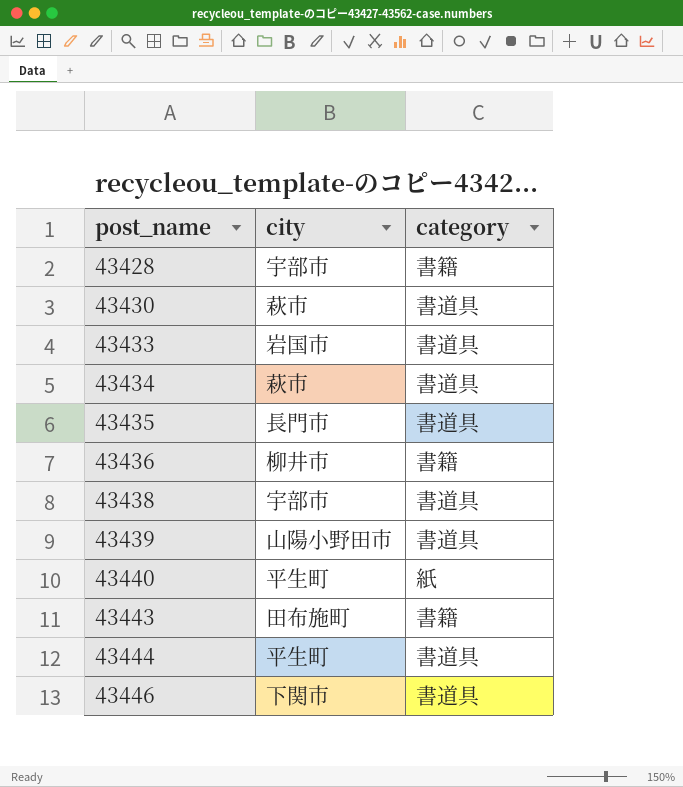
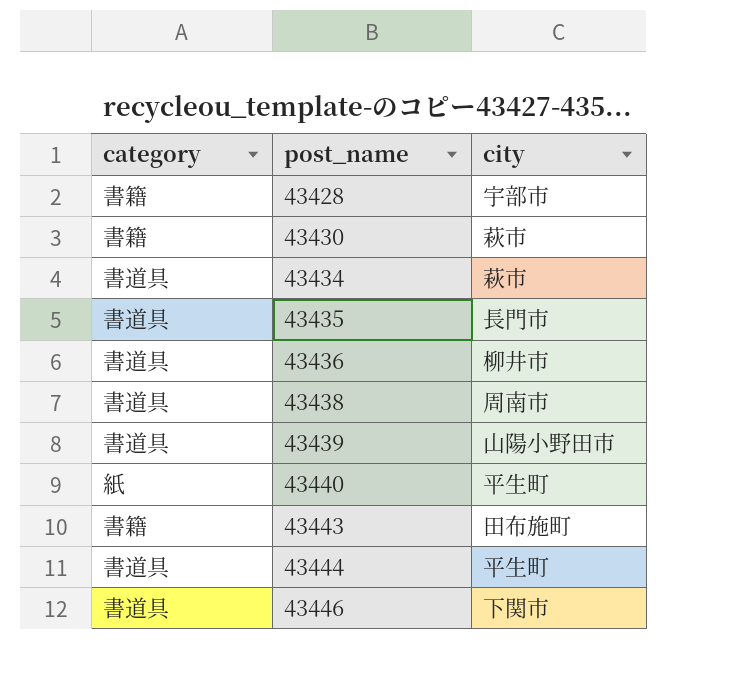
column category | position: 3 -> 1
row 43433: 岩国市 | 書道具 -> none
43430 | category: 書道具 -> 書籍
43436 | category: 書籍 -> 書道具
43438 | city: 宇部市 -> 周南市

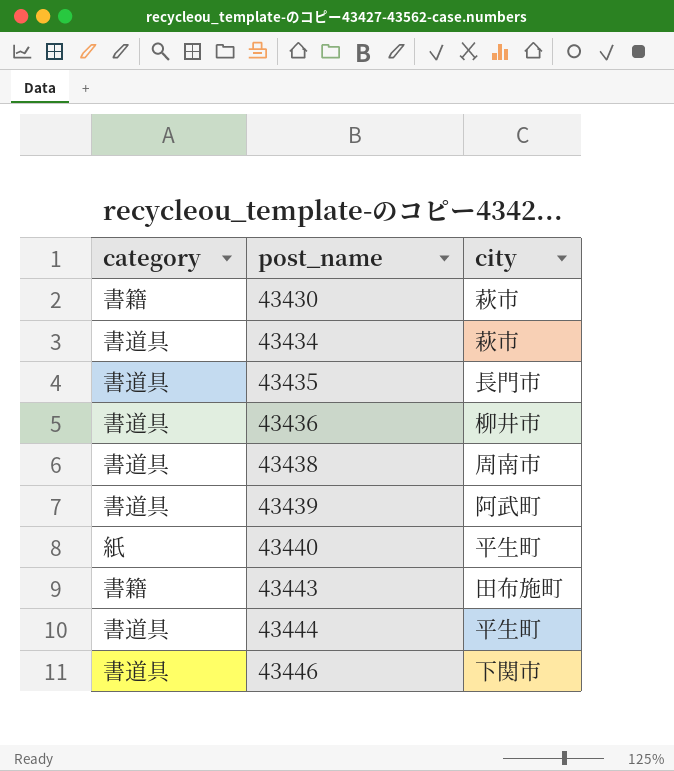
row 43428: 書籍 | 宇部市 -> none
43439 | city: 山陽小野田市 -> 阿武町

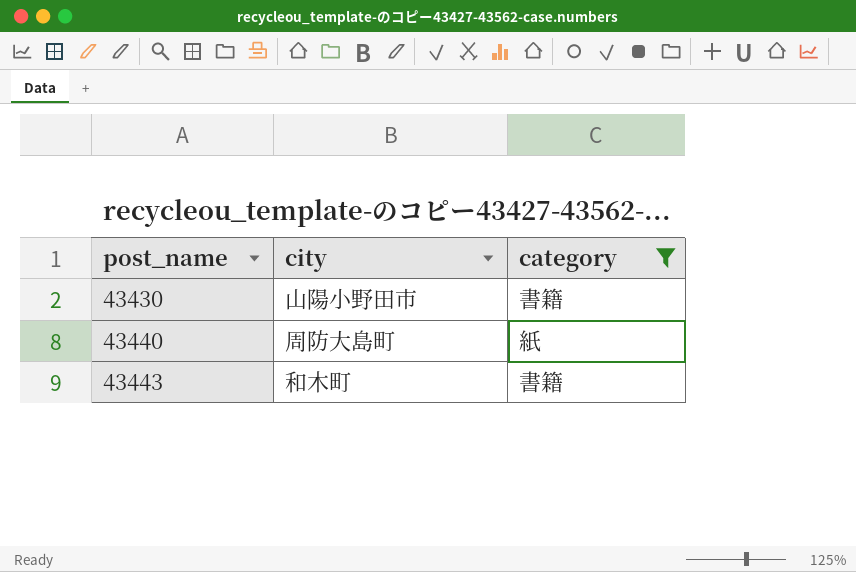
filter: none -> category != 書道具
column category | position: 1 -> 3
43430 | city: 萩市 -> 山陽小野田市
43440 | city: 平生町 -> 周防大島町
43443 | city: 田布施町 -> 和木町

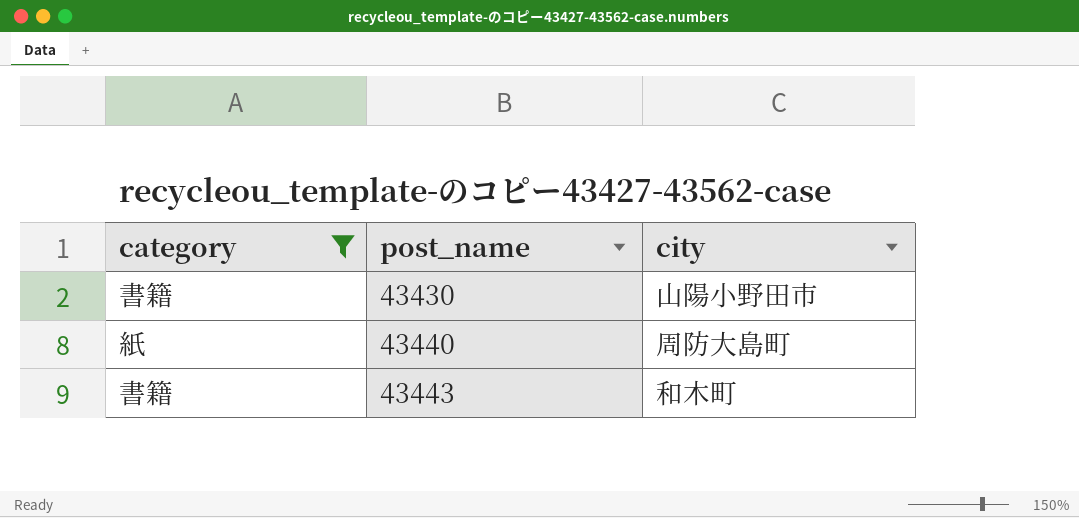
column category | position: 3 -> 1

